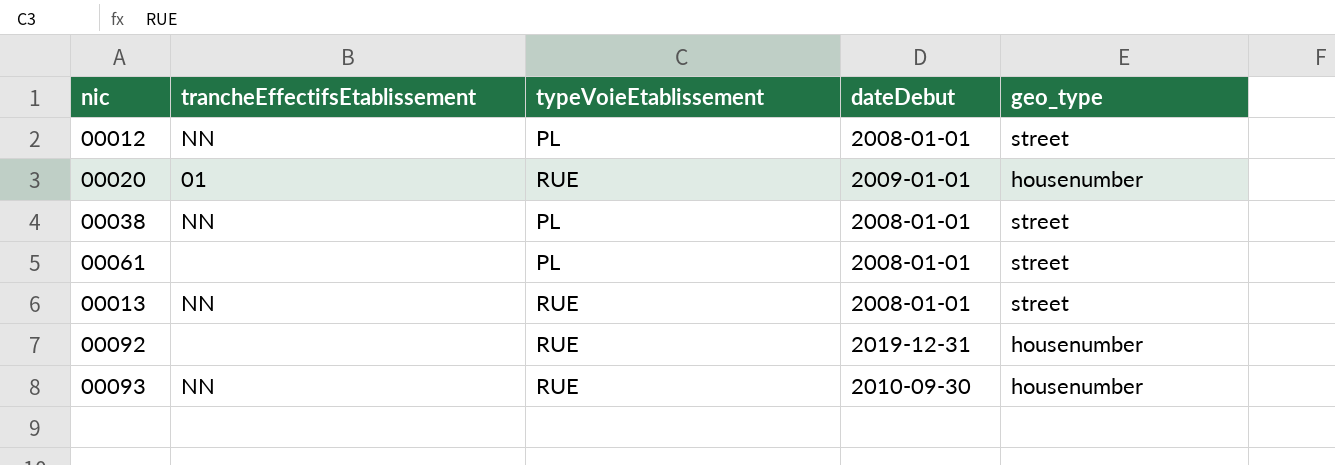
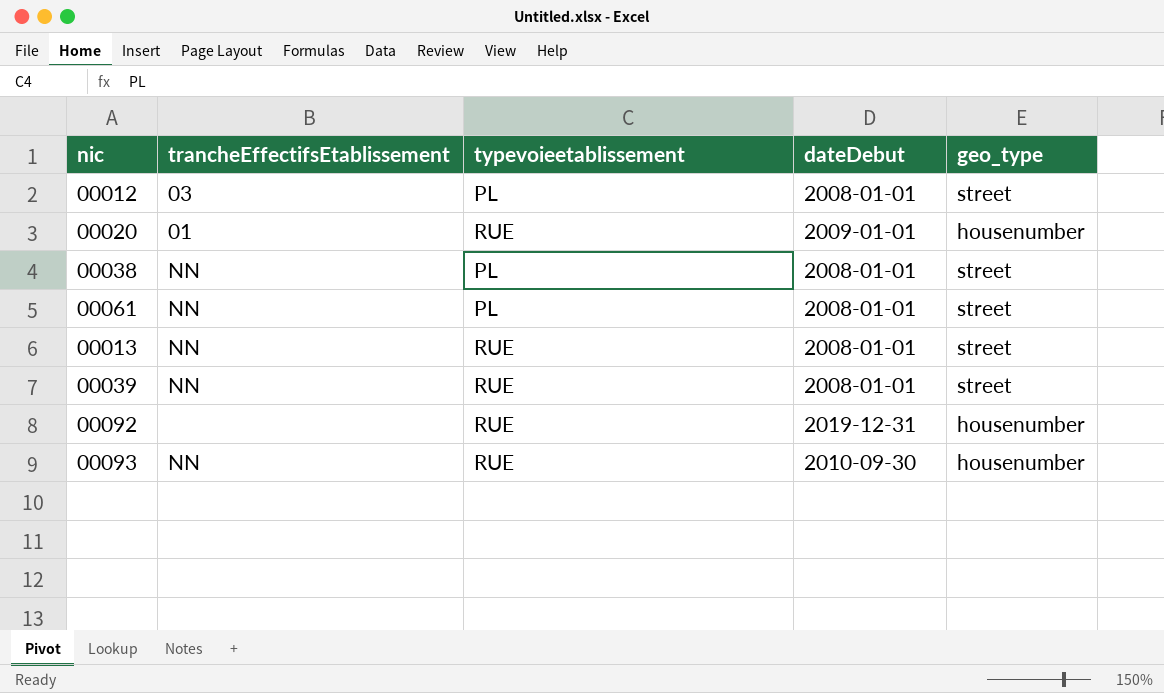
column name: typeVoieEtablissement -> typevoieetablissement
00012 | trancheEffectifsEtablissement: NN -> 03
00061 | trancheEffectifsEtablissement: none -> NN
row 00039: none -> NN | RUE | 2008-01-01 | street

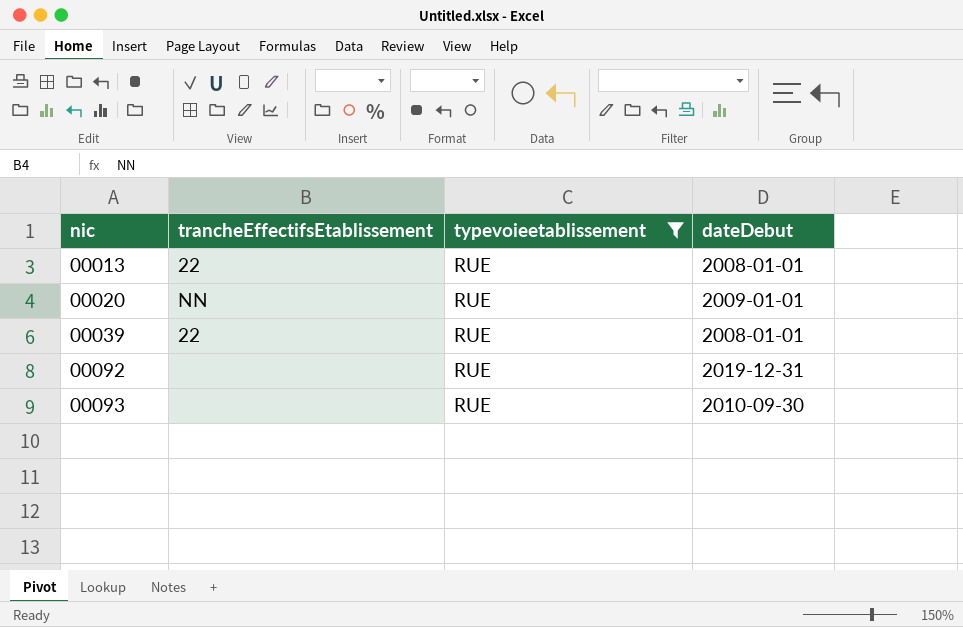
filter: none -> typevoieetablissement = RUE
row order: none -> nic ascending
column geo_type | position: 5 -> none
00013 | trancheEffectifsEtablissement: NN -> 22
00020 | trancheEffectifsEtablissement: 01 -> NN
00039 | trancheEffectifsEtablissement: NN -> 22
00093 | trancheEffectifsEtablissement: NN -> none

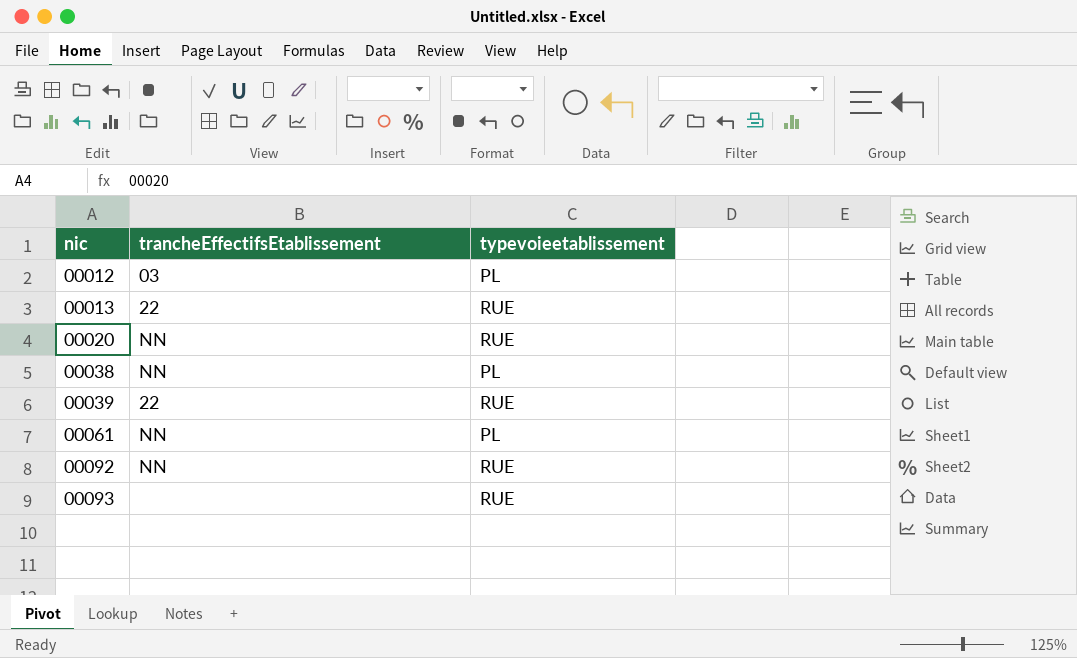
filter: typevoieetablissement = RUE -> none
column dateDebut | position: 4 -> none
00092 | trancheEffectifsEtablissement: none -> NN

